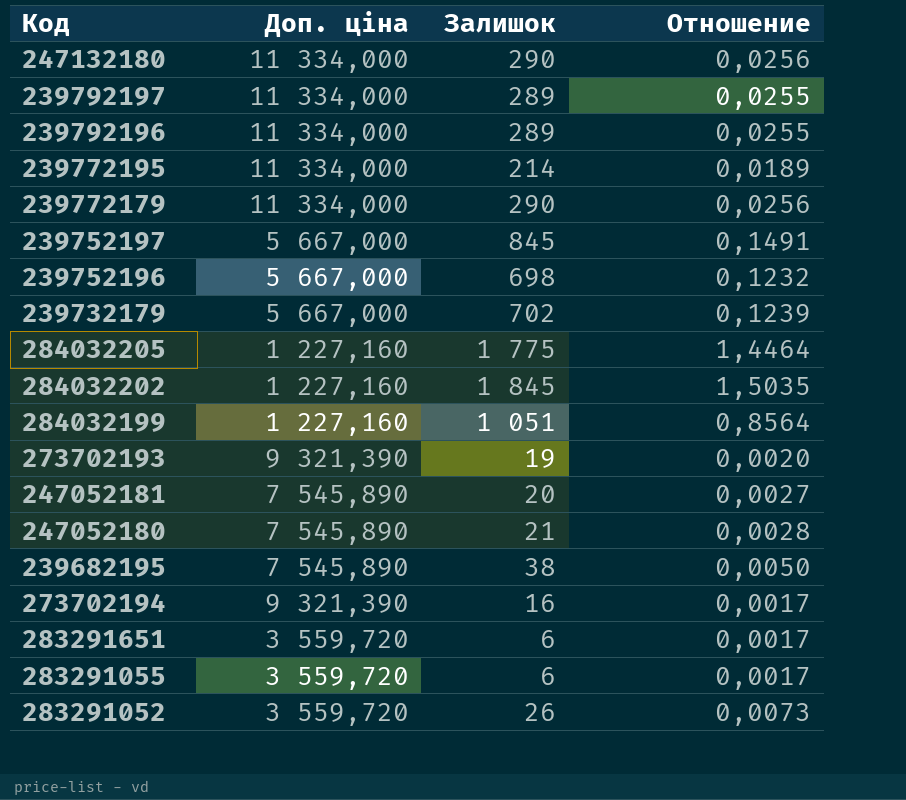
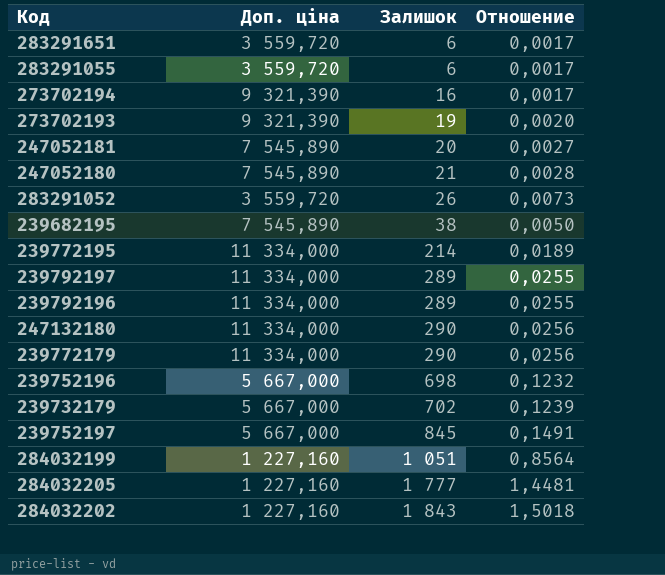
row order: none -> Залишок ascending
284032205 | Залишок: 1 775 -> 1 777
284032205 | Отношение: 1,4464 -> 1,4481
284032202 | Залишок: 1 845 -> 1 843
284032202 | Отношение: 1,5035 -> 1,5018

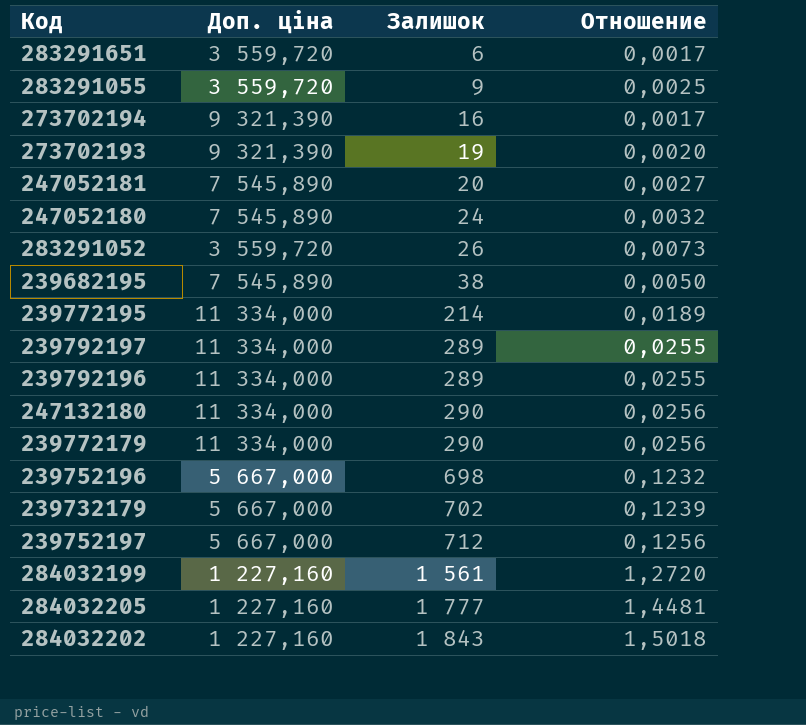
283291055 | Залишок: 6 -> 9
283291055 | Отношение: 0,0017 -> 0,0025
247052180 | Залишок: 21 -> 24
247052180 | Отношение: 0,0028 -> 0,0032
239752197 | Залишок: 845 -> 712
239752197 | Отношение: 0,1491 -> 0,1256
284032199 | Залишок: 1 051 -> 1 561
284032199 | Отношение: 0,8564 -> 1,2720

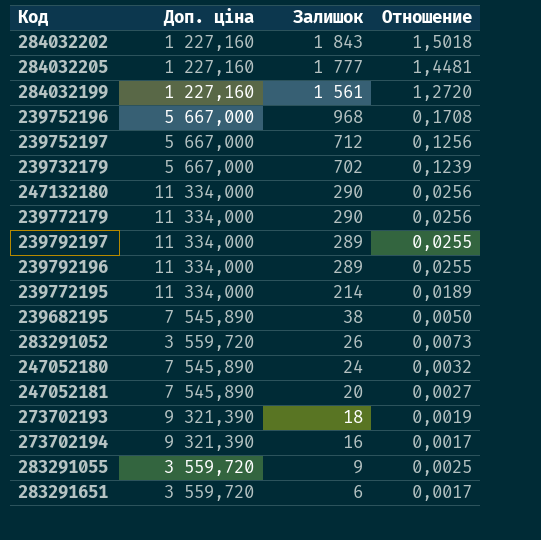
row order: Залишок ascending -> Залишок descending
239752196 | Залишок: 698 -> 968
239752196 | Отношение: 0,1232 -> 0,1708
273702193 | Залишок: 19 -> 18
273702193 | Отношение: 0,0020 -> 0,0019

